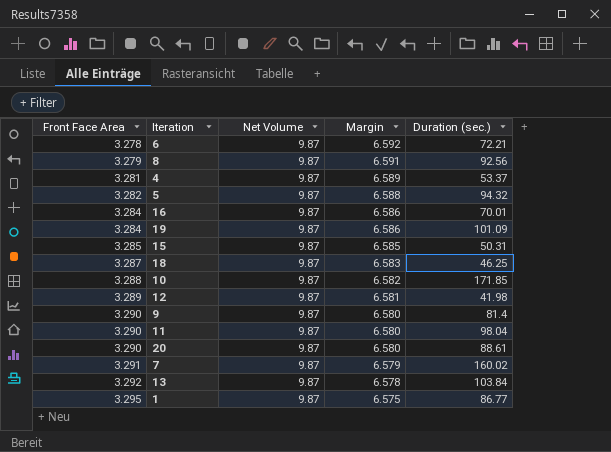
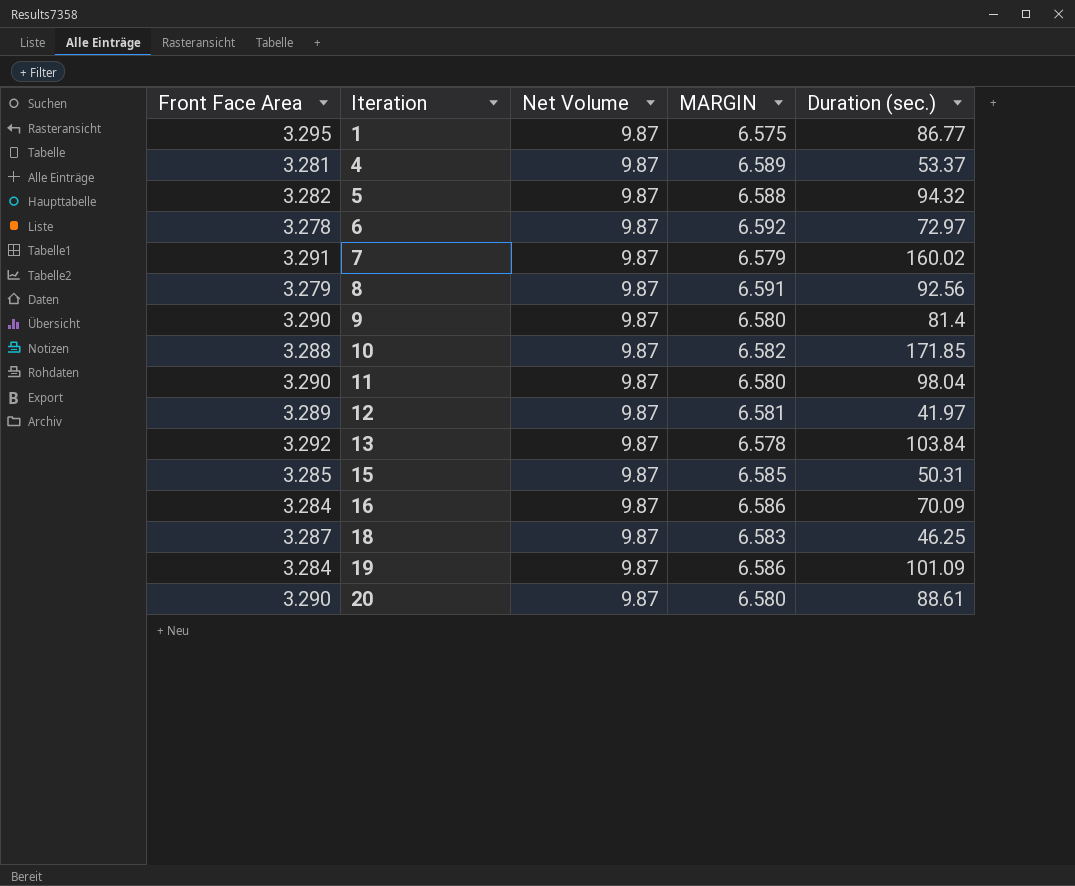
row order: Front Face Area ascending -> Iteration ascending
column name: Margin -> MARGIN
6 | Duration (sec.): 72.21 -> 72.97
12 | Duration (sec.): 41.98 -> 41.97
16 | Duration (sec.): 70.01 -> 70.09

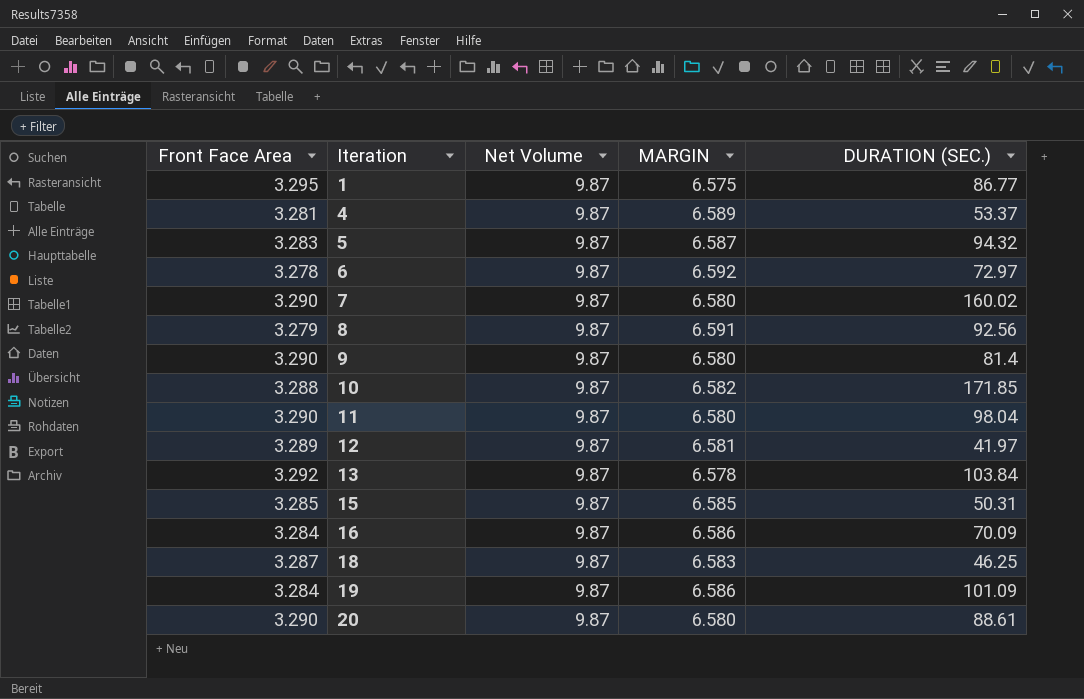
column name: Duration (sec.) -> DURATION (SEC.)
5 | Front Face Area: 3.282 -> 3.283
5 | MARGIN: 6.588 -> 6.587
7 | Front Face Area: 3.291 -> 3.290
7 | MARGIN: 6.579 -> 6.580

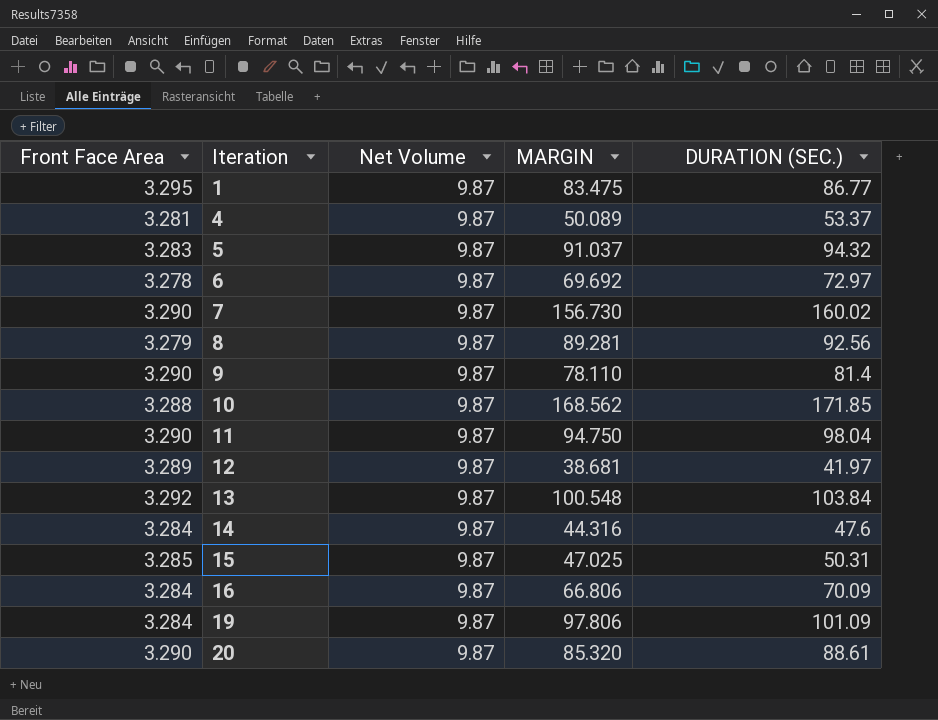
column MARGIN | formula: [Net Volume] - [Front Face Area] -> [DURATION (SEC.)] - [Front Face Area]
row 18: 3.287 | 9.87 | 6.583 | 46.25 -> none
row 14: none -> 3.284 | 9.87 | 44.316 | 47.6

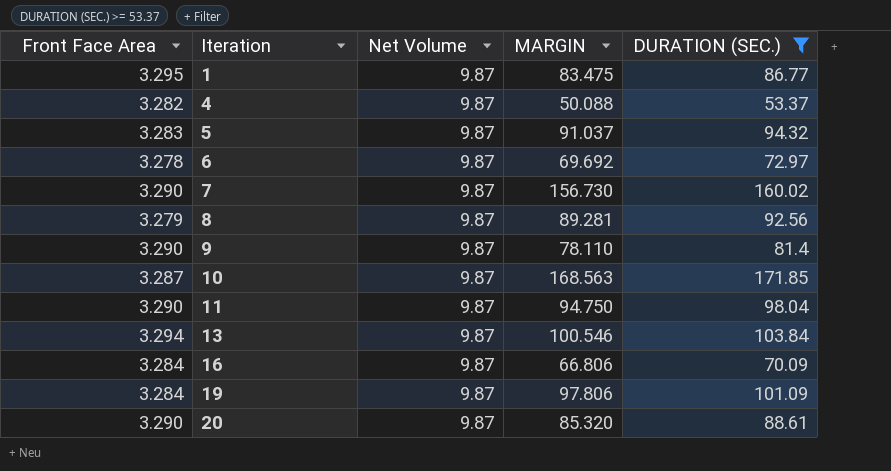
filter: none -> DURATION (SEC.) >= 53.37
4 | Front Face Area: 3.281 -> 3.282
4 | MARGIN: 50.089 -> 50.088
10 | Front Face Area: 3.288 -> 3.287
10 | MARGIN: 168.562 -> 168.563
13 | Front Face Area: 3.292 -> 3.294
13 | MARGIN: 100.548 -> 100.546

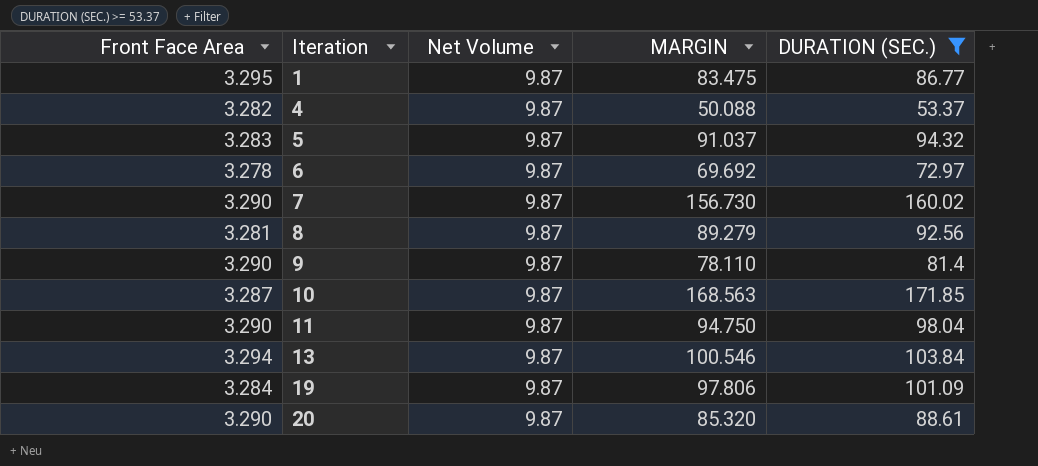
row 16: 3.284 | 9.87 | 66.806 | 70.09 -> none
8 | Front Face Area: 3.279 -> 3.281
8 | MARGIN: 89.281 -> 89.279

